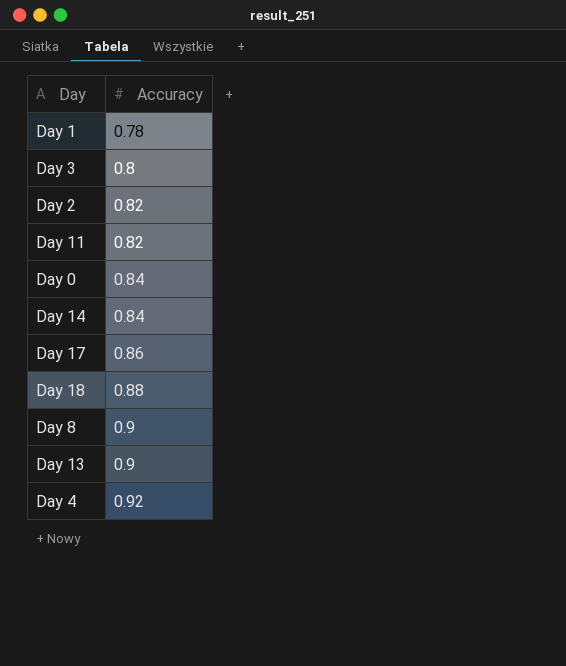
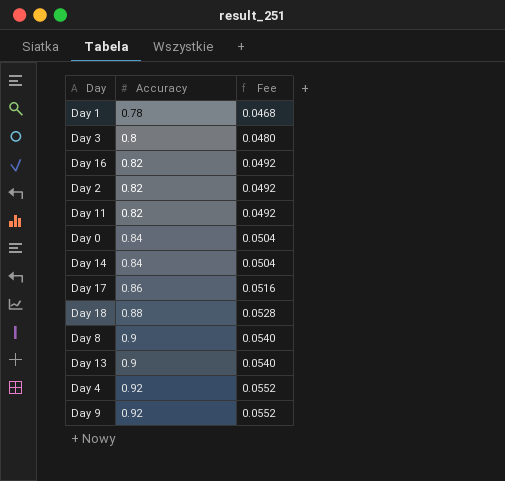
column Fee | formula: none -> [Accuracy] * 0.06
row Day 16: none -> 0.82 | 0.0492
row Day 9: none -> 0.92 | 0.0552

